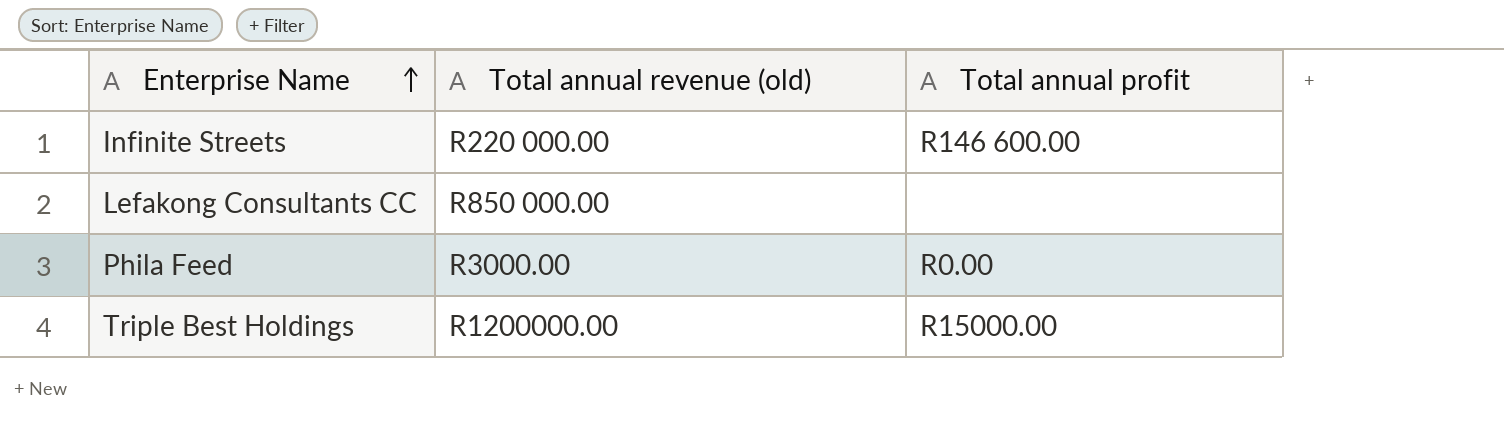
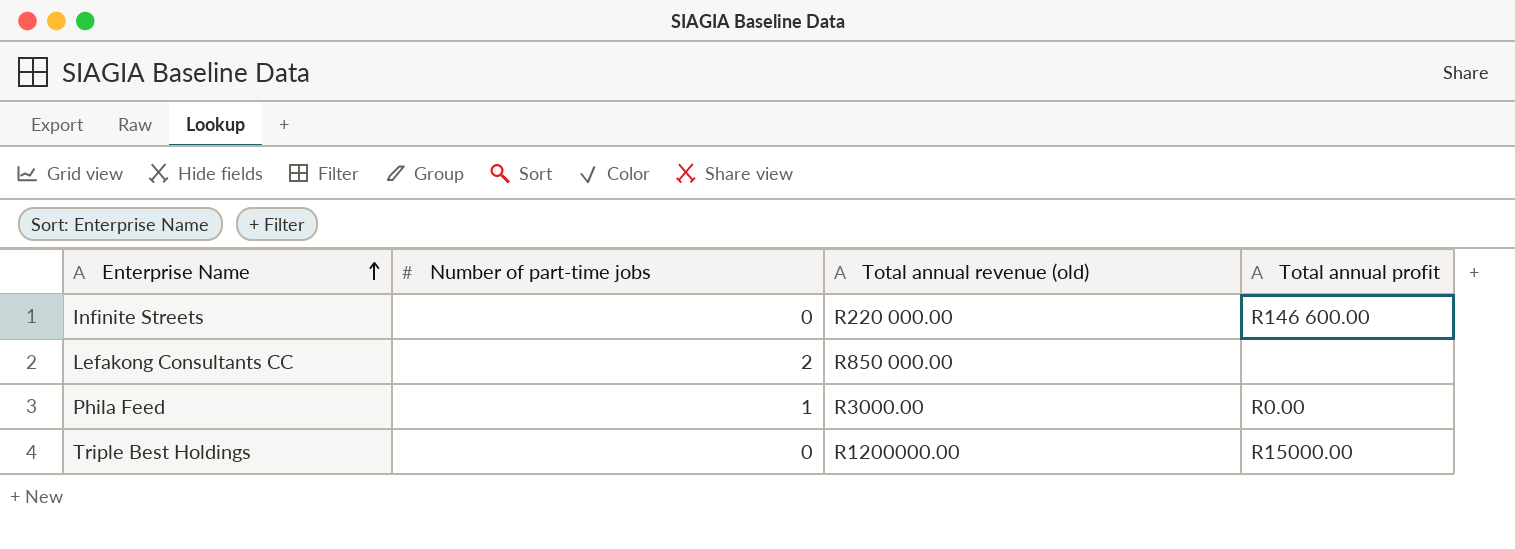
column Number of part-time jobs | position: none -> 2

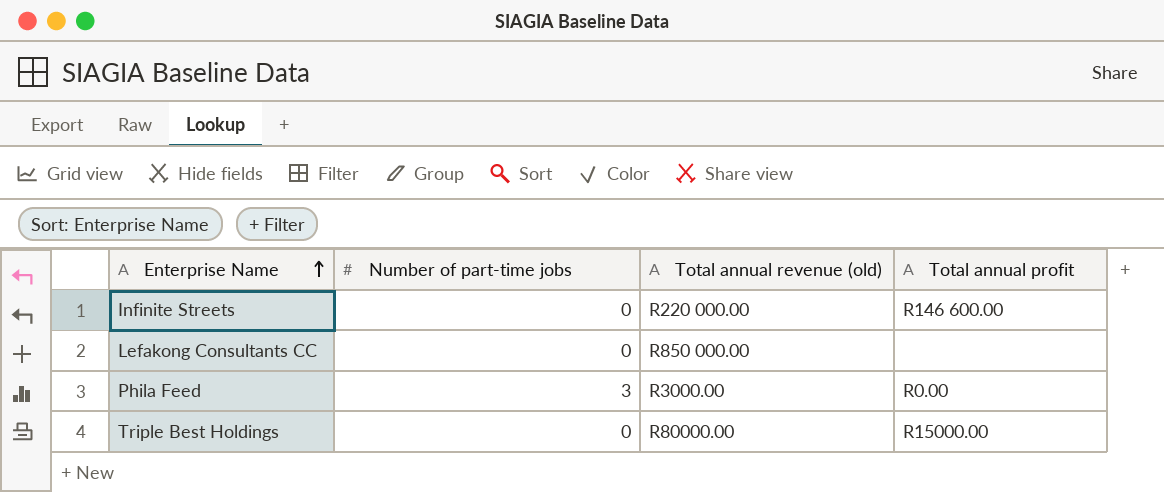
Lefakong Consultants CC | Number of part-time jobs: 2 -> 0
Phila Feed | Number of part-time jobs: 1 -> 3
Triple Best Holdings | Total annual revenue (old): R1200000.00 -> R80000.00

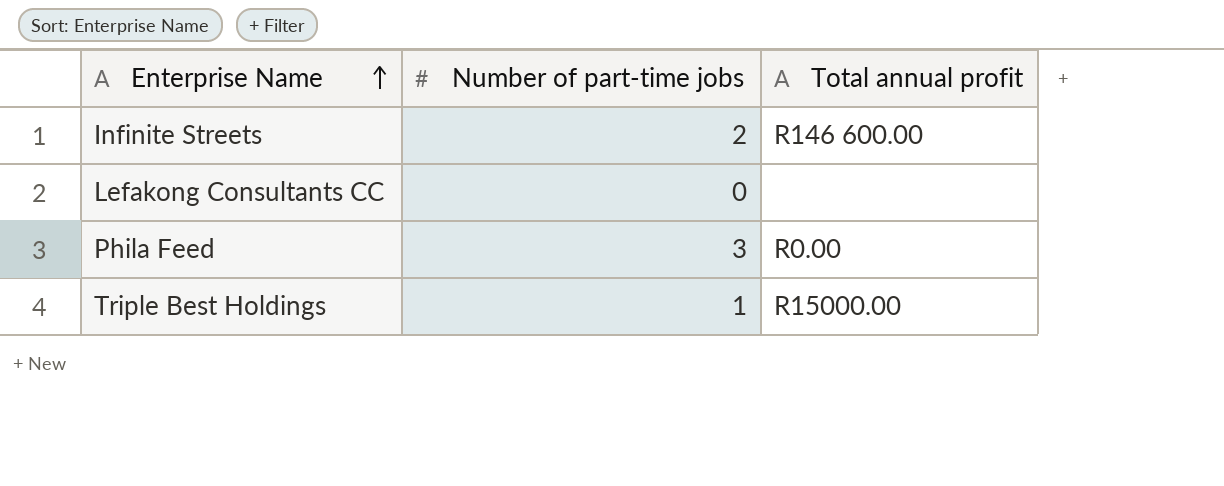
column Total annual revenue (old) | position: 3 -> none
Infinite Streets | Number of part-time jobs: 0 -> 2
Triple Best Holdings | Number of part-time jobs: 0 -> 1

